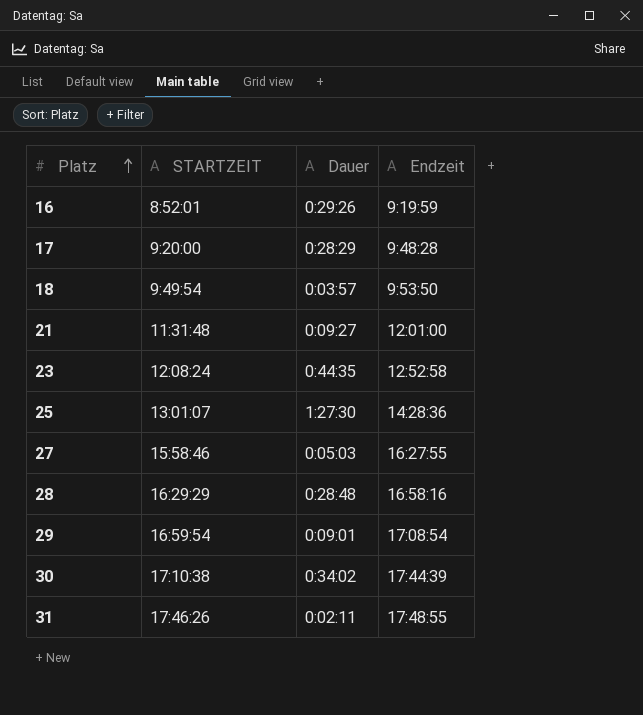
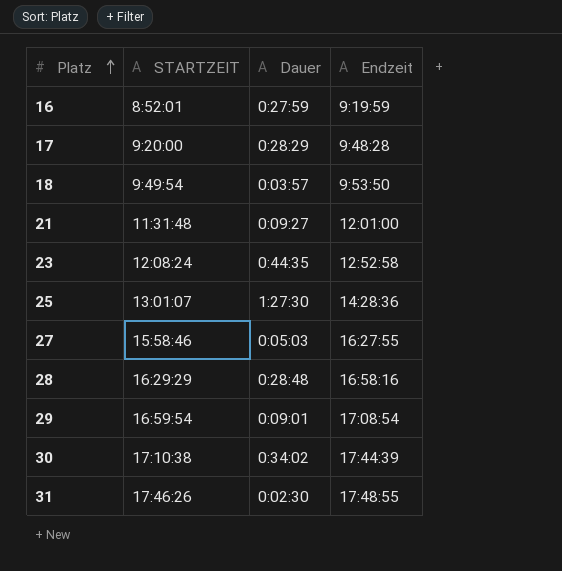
16 | Dauer: 0:29:26 -> 0:27:59
31 | Dauer: 0:02:11 -> 0:02:30

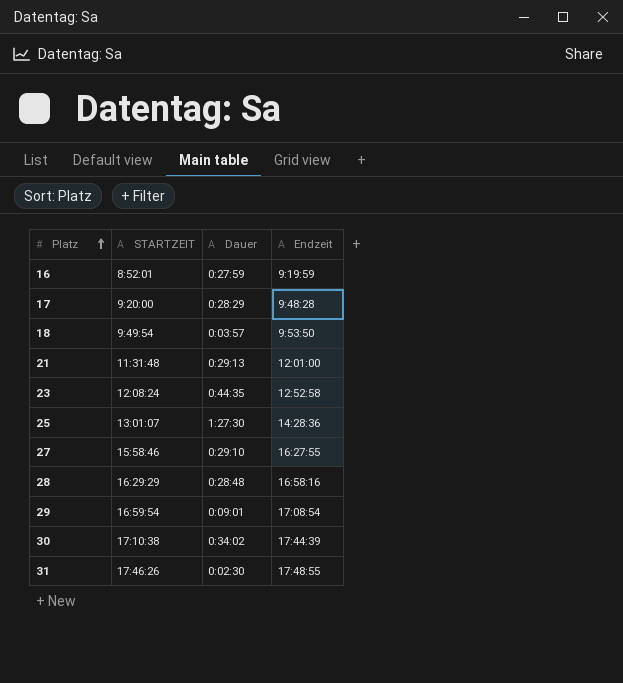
21 | Dauer: 0:09:27 -> 0:29:13
27 | Dauer: 0:05:03 -> 0:29:10

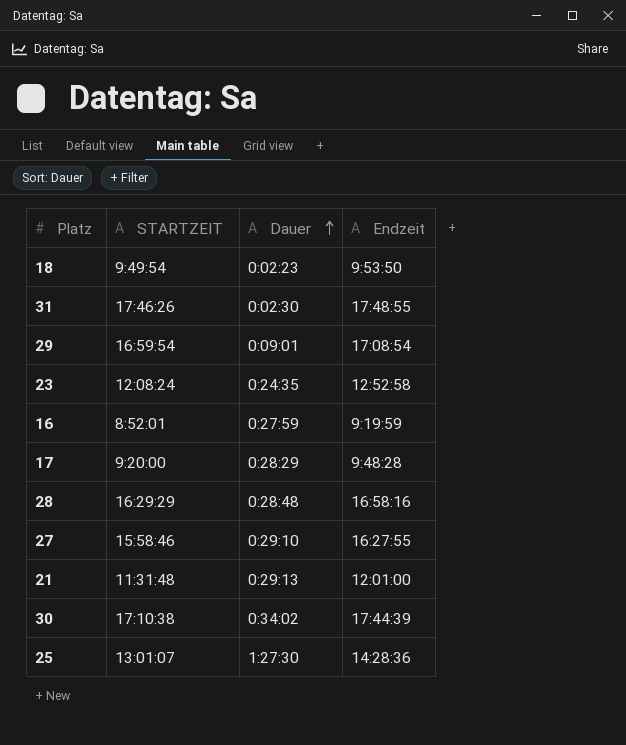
row order: Platz ascending -> Dauer ascending
18 | Dauer: 0:03:57 -> 0:02:23
23 | Dauer: 0:44:35 -> 0:24:35

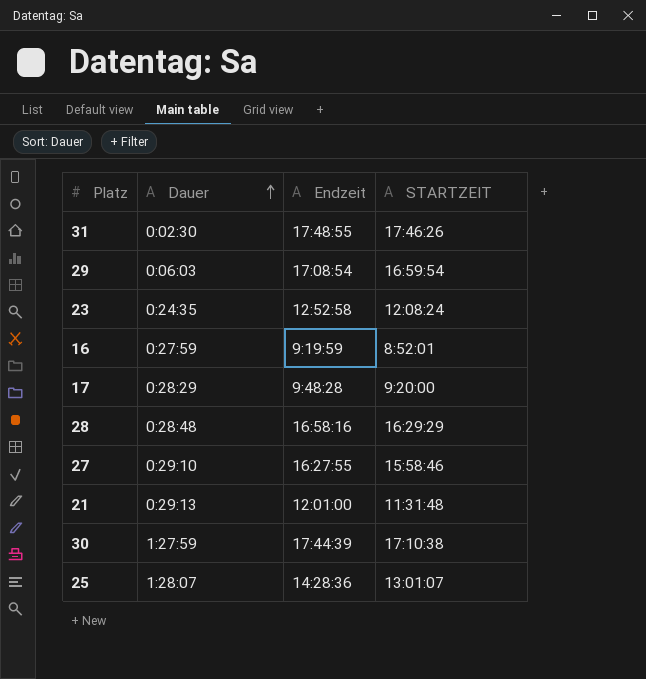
column STARTZEIT | position: 2 -> 4
row 18: 9:49:54 | 0:02:23 | 9:53:50 -> none
29 | Dauer: 0:09:01 -> 0:06:03
30 | Dauer: 0:34:02 -> 1:27:59
25 | Dauer: 1:27:30 -> 1:28:07

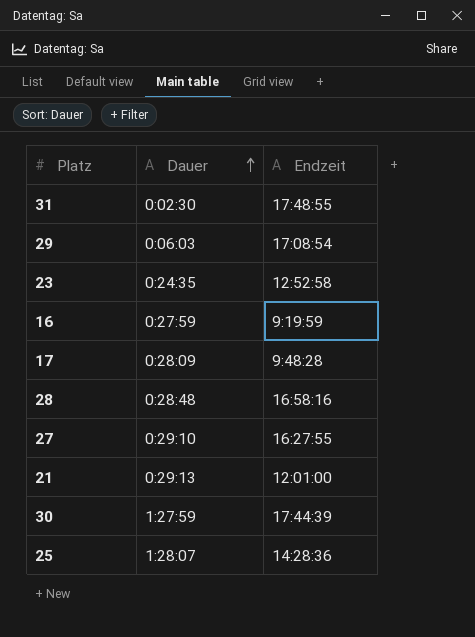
column STARTZEIT | position: 4 -> none
17 | Dauer: 0:28:29 -> 0:28:09

